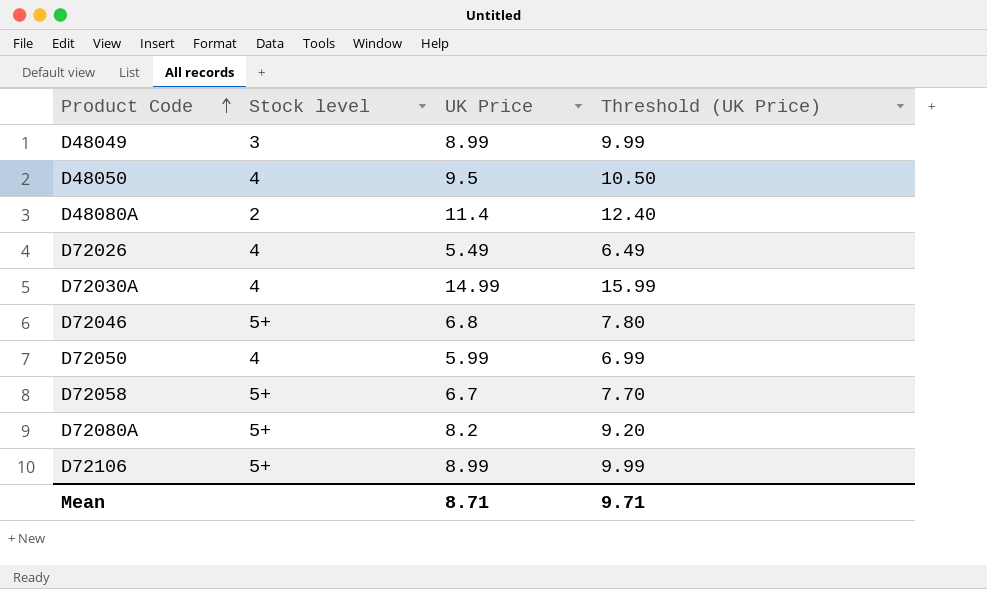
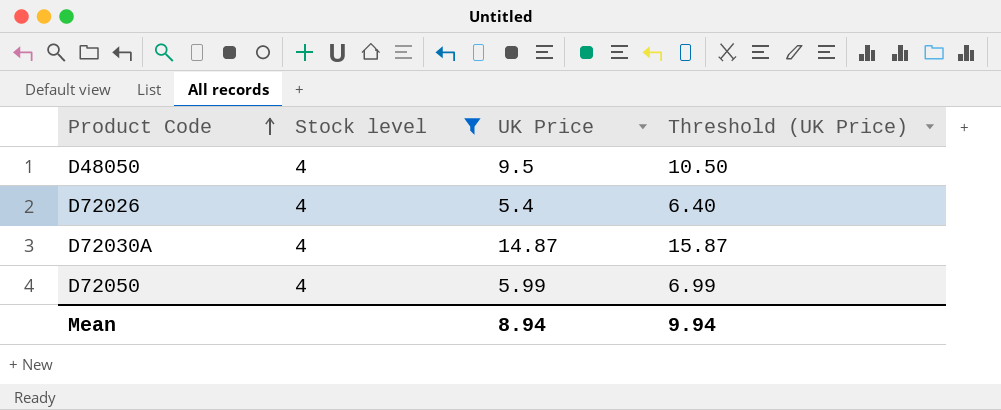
filter: none -> Stock level = 4
D72026 | UK Price: 5.49 -> 5.4
D72026 | Threshold (UK Price): 6.49 -> 6.40
D72030A | UK Price: 14.99 -> 14.87
D72030A | Threshold (UK Price): 15.99 -> 15.87
Mean | UK Price: 8.71 -> 8.94
Mean | Threshold (UK Price): 9.71 -> 9.94

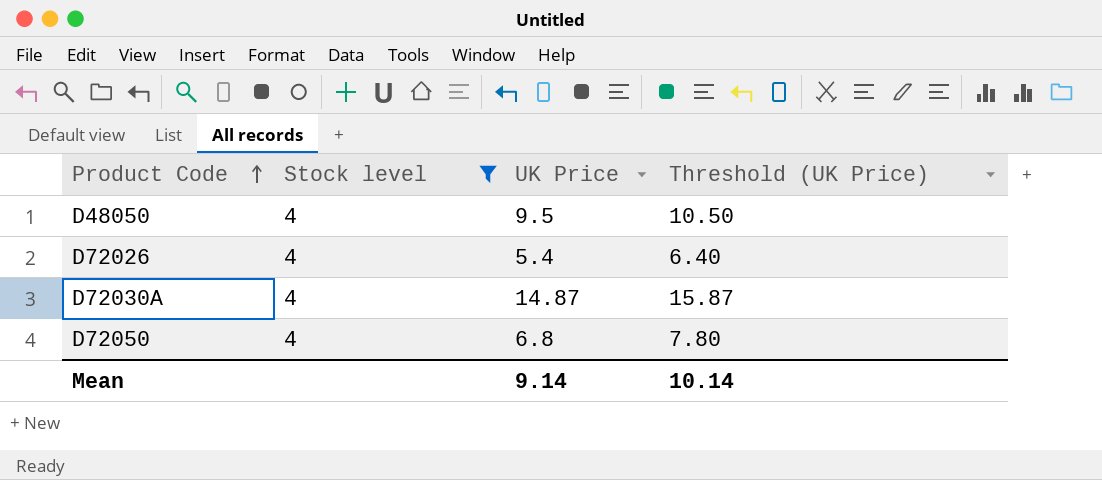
D72050 | UK Price: 5.99 -> 6.8
D72050 | Threshold (UK Price): 6.99 -> 7.80
Mean | UK Price: 8.94 -> 9.14
Mean | Threshold (UK Price): 9.94 -> 10.14

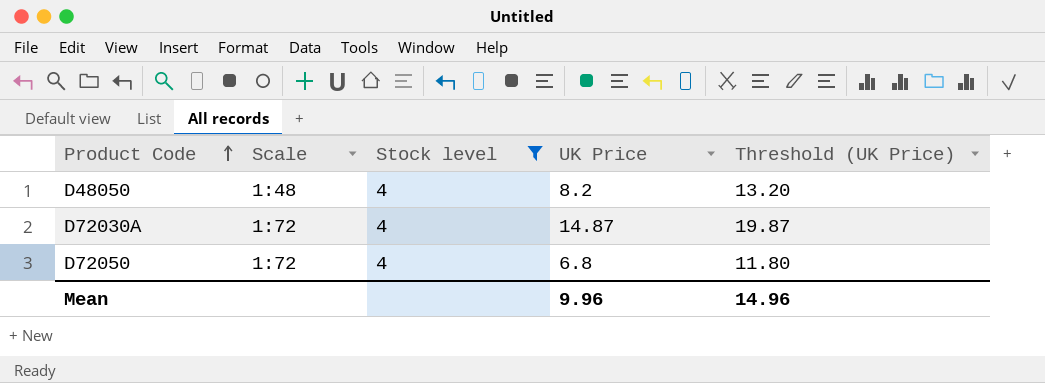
column Scale | position: none -> 2
column Threshold (UK Price) | formula: [UK Price] + 1 -> [UK Price] + 5
row D72026: 4 | 5.4 | 6.40 -> none
D48050 | UK Price: 9.5 -> 8.2
Mean | UK Price: 9.14 -> 9.96
Mean | Threshold (UK Price): 10.14 -> 14.96

